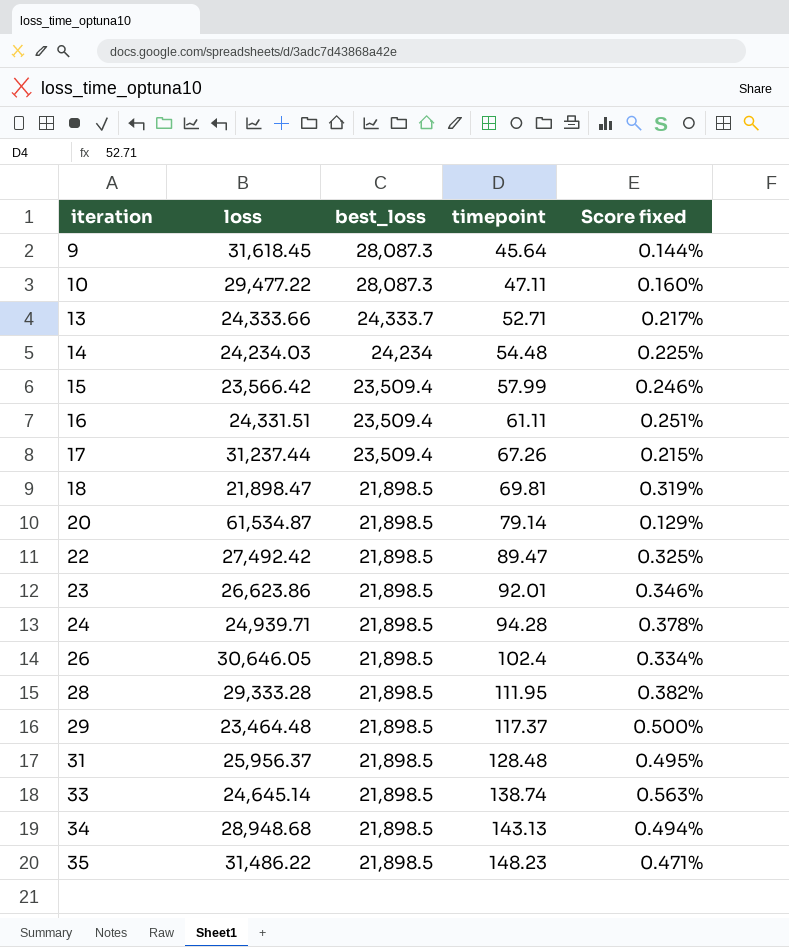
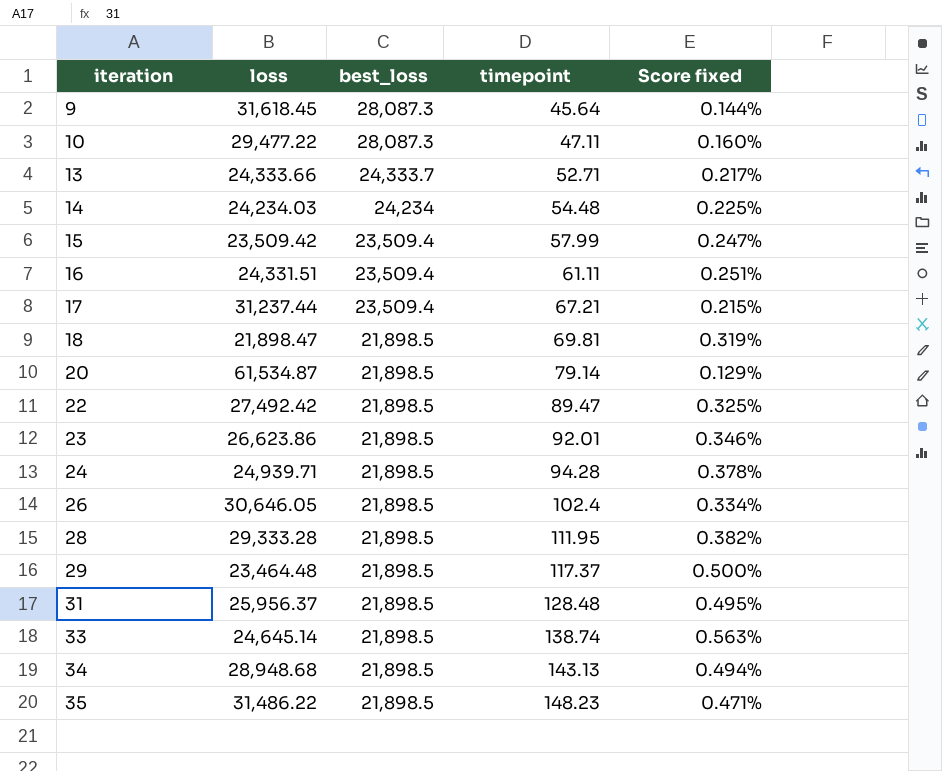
15 | loss: 23,566.42 -> 23,509.42
15 | Score fixed: 0.246% -> 0.247%
17 | timepoint: 67.26 -> 67.21

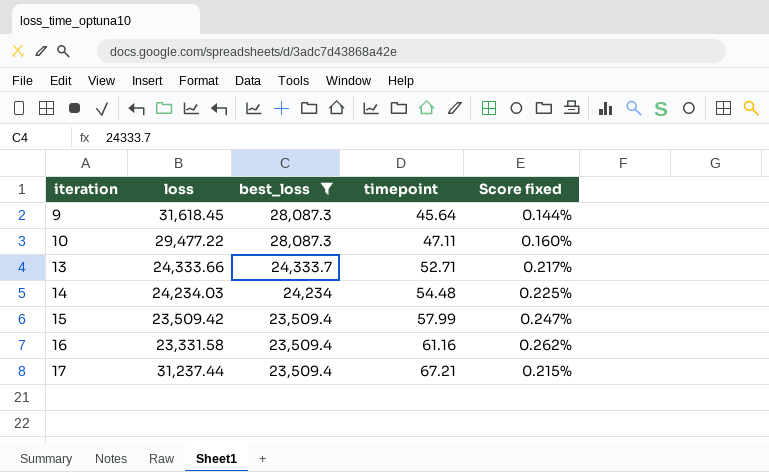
filter: none -> best_loss != 21,898.5
16 | loss: 24,331.51 -> 23,331.58
16 | timepoint: 61.11 -> 61.16
16 | Score fixed: 0.251% -> 0.262%

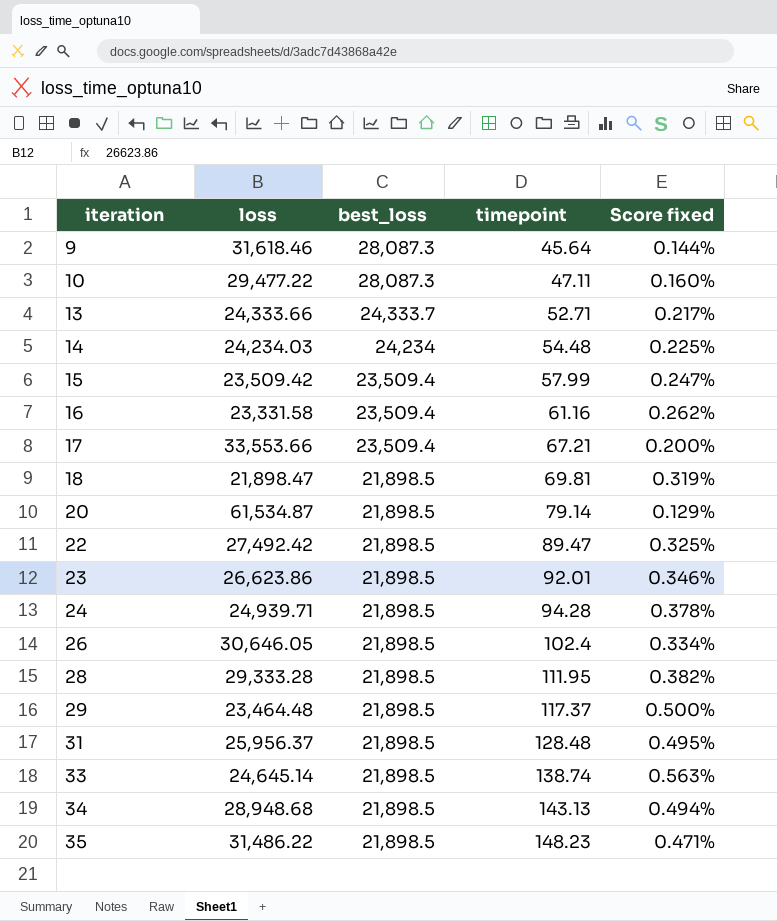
filter: best_loss != 21,898.5 -> none
9 | loss: 31,618.45 -> 31,618.46
17 | loss: 31,237.44 -> 33,553.66
17 | Score fixed: 0.215% -> 0.200%

